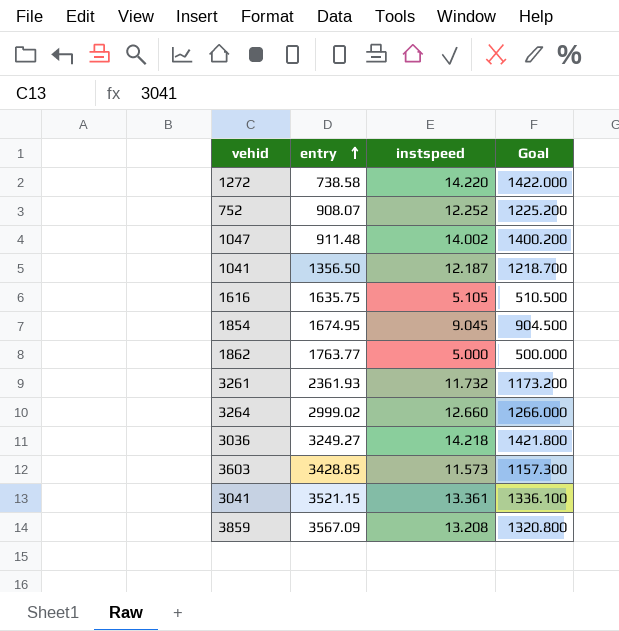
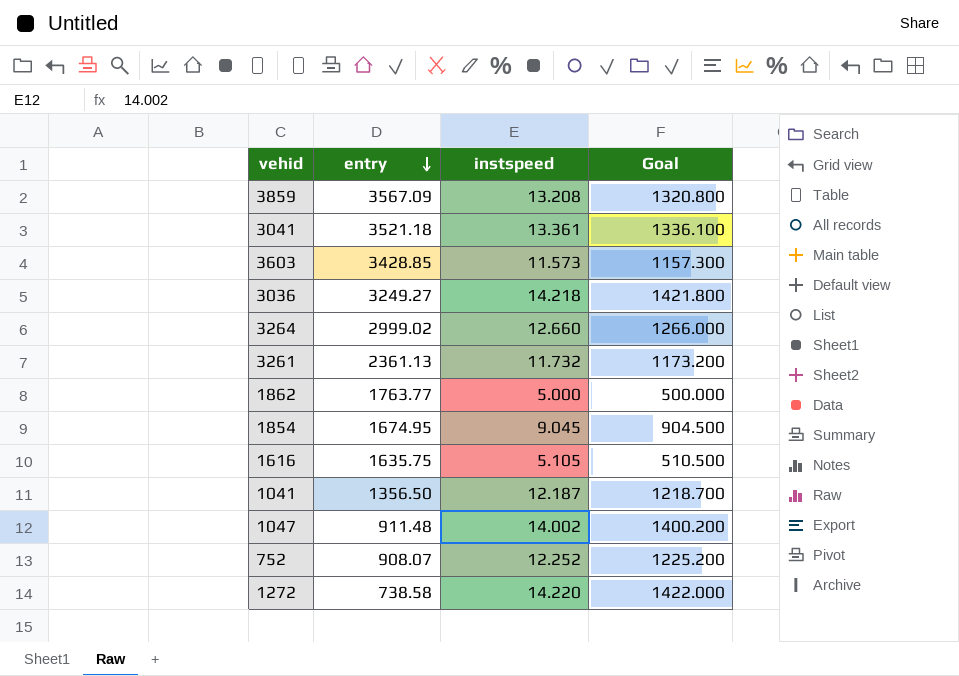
row order: entry ascending -> entry descending
3041 | entry: 3521.15 -> 3521.18
3261 | entry: 2361.93 -> 2361.13

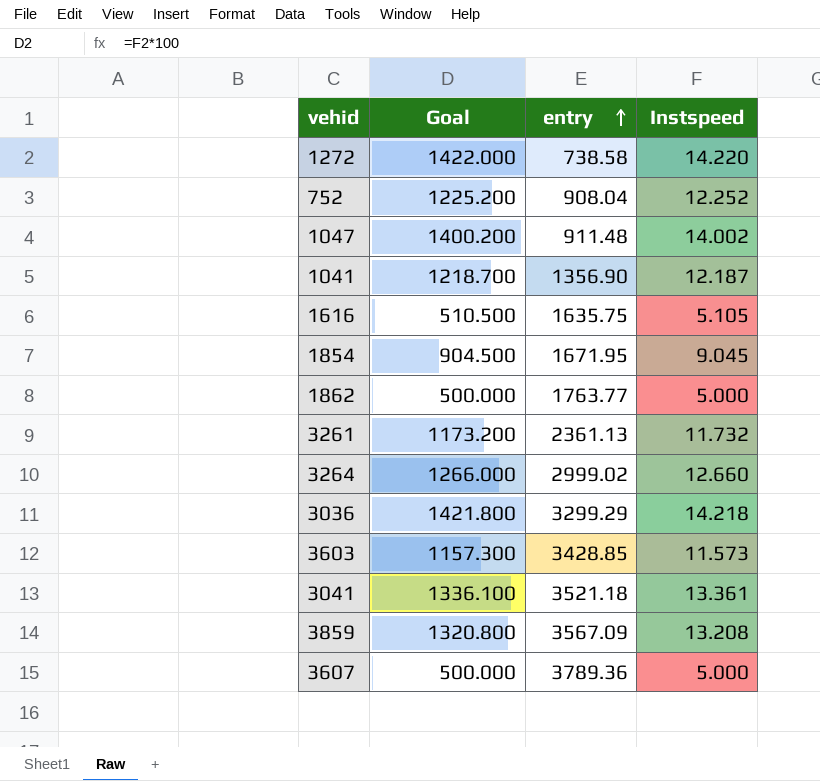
row order: entry descending -> entry ascending
column Goal | position: 4 -> 2
column name: instspeed -> Instspeed
752 | entry: 908.07 -> 908.04
1041 | entry: 1356.50 -> 1356.90
1854 | entry: 1674.95 -> 1671.95
3036 | entry: 3249.27 -> 3299.29
row 3607: none -> 500.000 | 3789.36 | 5.000

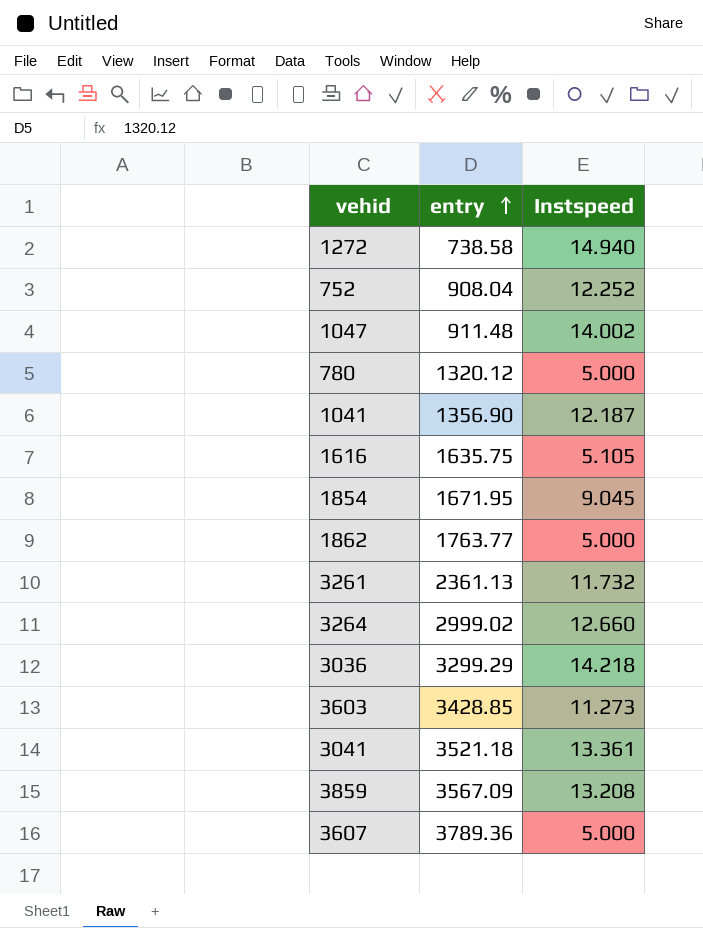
column Goal | formula: [Instspeed] * 100 -> none
1272 | Instspeed: 14.220 -> 14.940
row 780: none -> 1320.12 | 5.000
3603 | Instspeed: 11.573 -> 11.273

